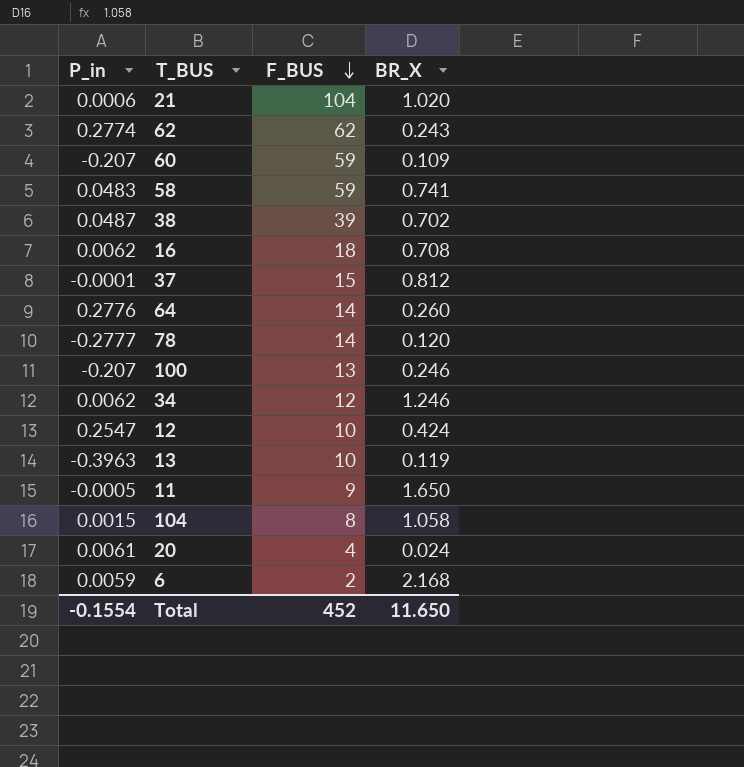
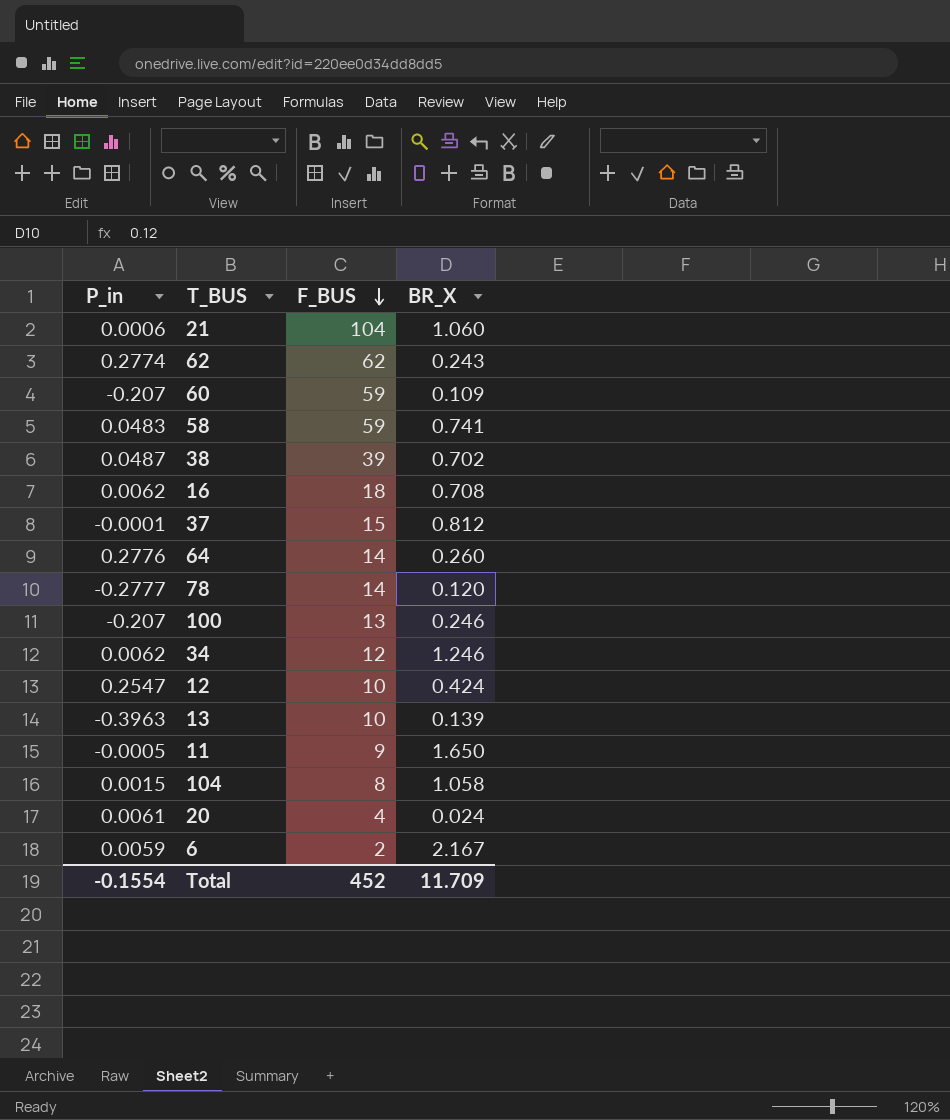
21 | BR_X: 1.020 -> 1.060
13 | BR_X: 0.119 -> 0.139
6 | BR_X: 2.168 -> 2.167
Total | BR_X: 11.650 -> 11.709

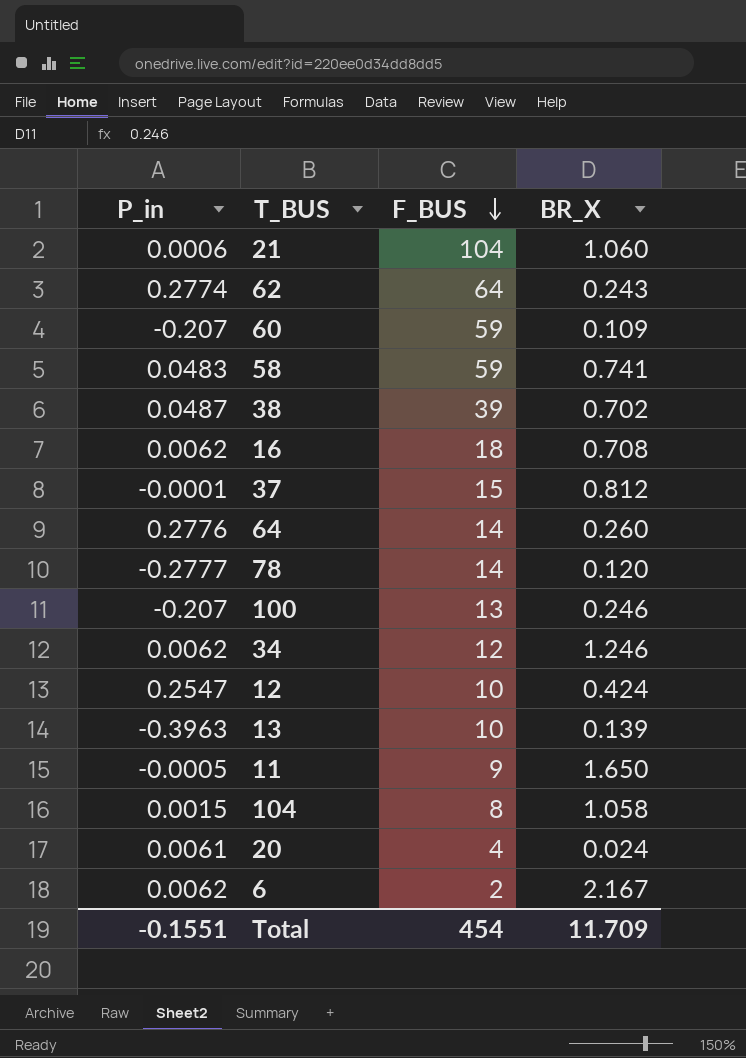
62 | F_BUS: 62 -> 64
6 | P_in: 0.0059 -> 0.0062
Total | P_in: -0.1554 -> -0.1551
Total | F_BUS: 452 -> 454

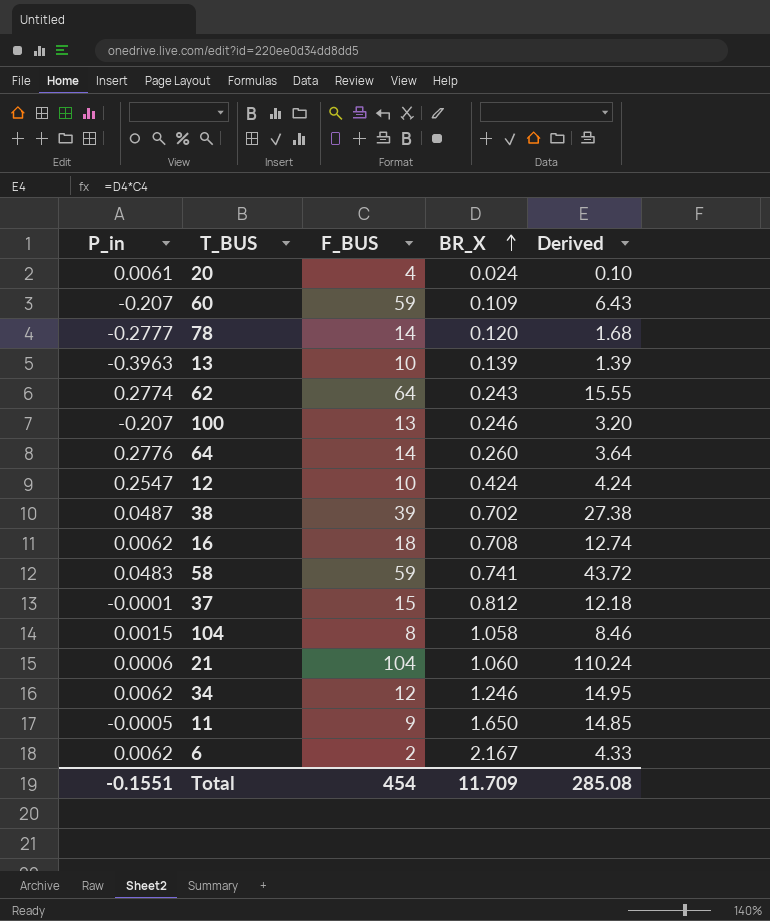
row order: F_BUS descending -> BR_X ascending
column Derived | formula: none -> [F_BUS] * [BR_X]

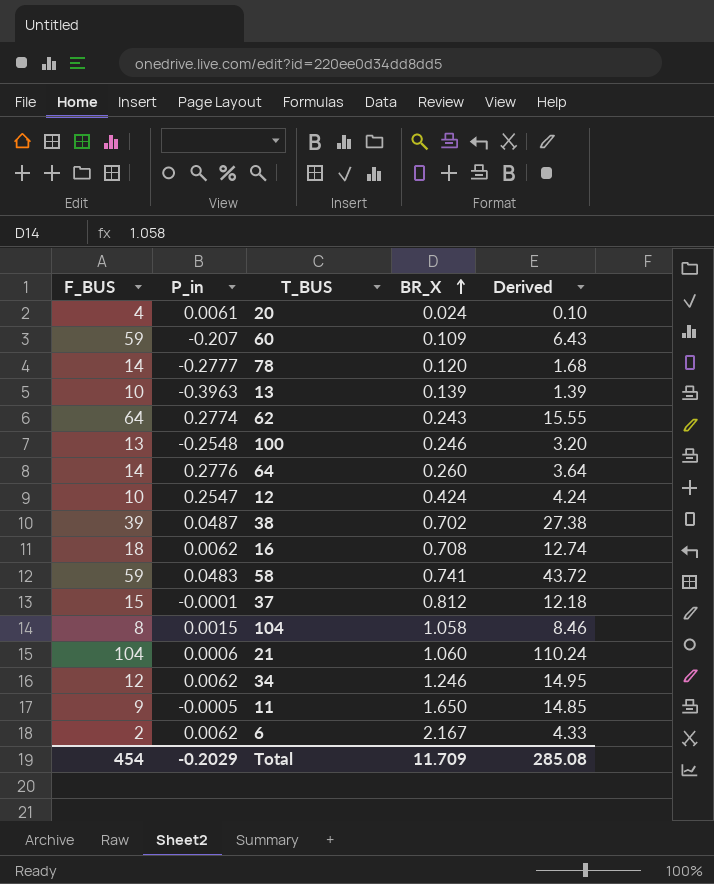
column F_BUS | position: 3 -> 1
100 | P_in: -0.207 -> -0.2548
Total | P_in: -0.1551 -> -0.2029

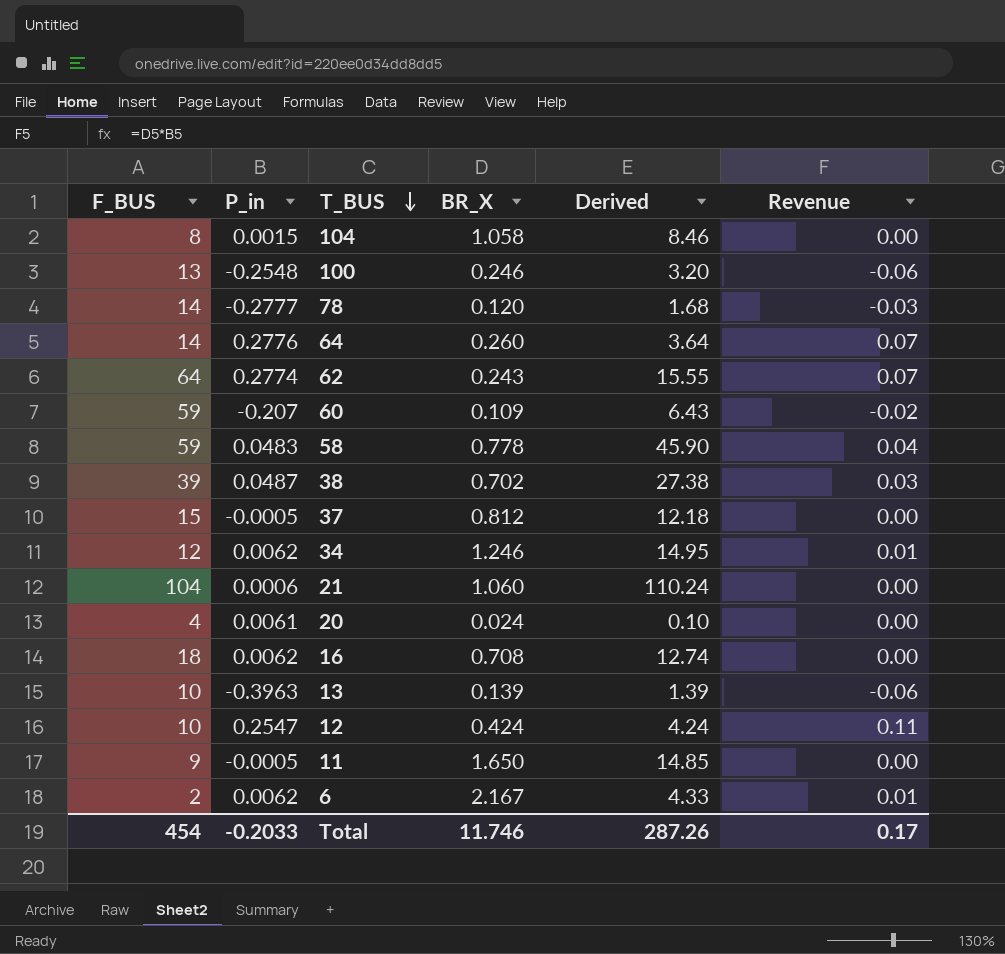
row order: BR_X ascending -> T_BUS descending
column Revenue | formula: none -> [P_in] * [BR_X]
58 | BR_X: 0.741 -> 0.778
58 | Derived: 43.72 -> 45.90
37 | P_in: -0.0001 -> -0.0005
Total | P_in: -0.2029 -> -0.2033
Total | BR_X: 11.709 -> 11.746
Total | Derived: 285.08 -> 287.26

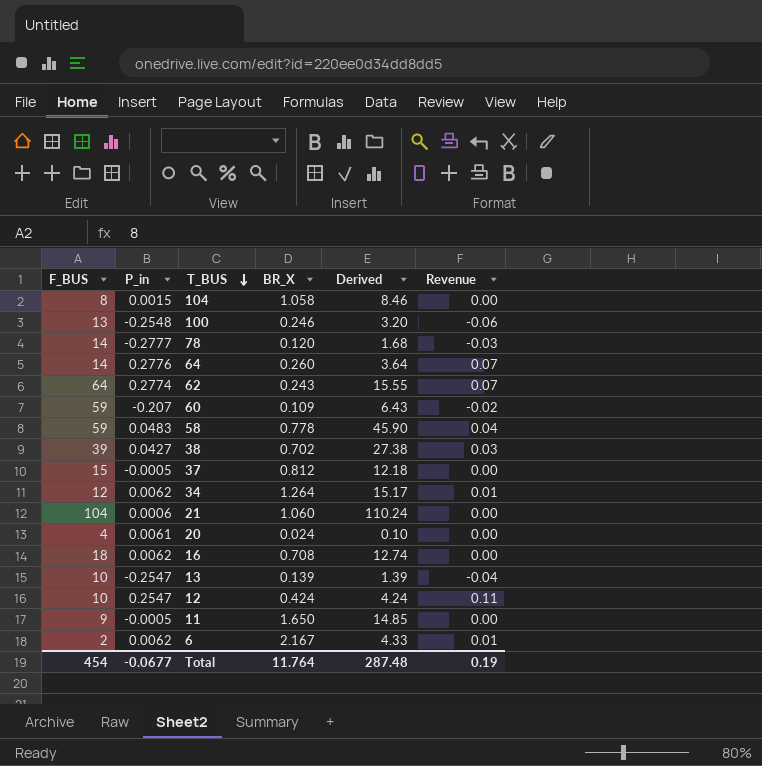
38 | P_in: 0.0487 -> 0.0427
34 | BR_X: 1.246 -> 1.264
34 | Derived: 14.95 -> 15.17
13 | P_in: -0.3963 -> -0.2547
13 | Revenue: -0.06 -> -0.04
Total | P_in: -0.2033 -> -0.0677
Total | BR_X: 11.746 -> 11.764
Total | Derived: 287.26 -> 287.48
Total | Revenue: 0.17 -> 0.19

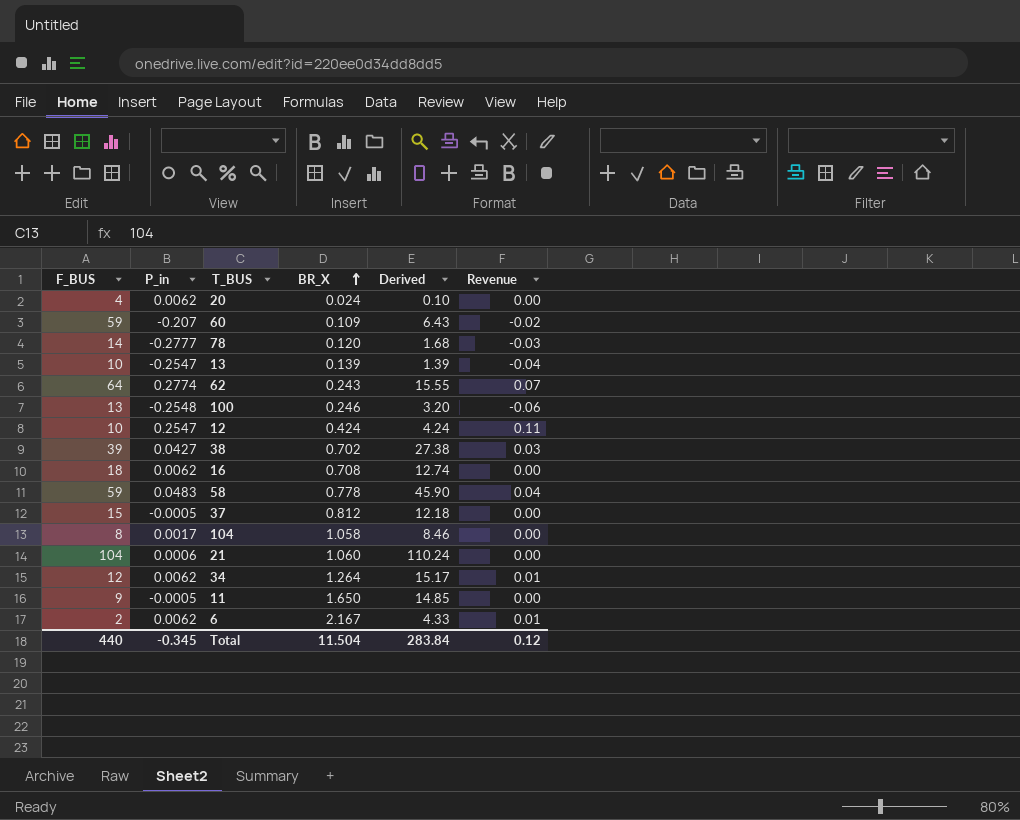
row order: T_BUS descending -> BR_X ascending
row 64: 14 | 0.2776 | 0.260 | 3.64 | 0.07 -> none
20 | P_in: 0.0061 -> 0.0062
104 | P_in: 0.0015 -> 0.0017
Total | F_BUS: 454 -> 440
Total | P_in: -0.0677 -> -0.345
Total | BR_X: 11.764 -> 11.504
Total | Derived: 287.48 -> 283.84
Total | Revenue: 0.19 -> 0.12

